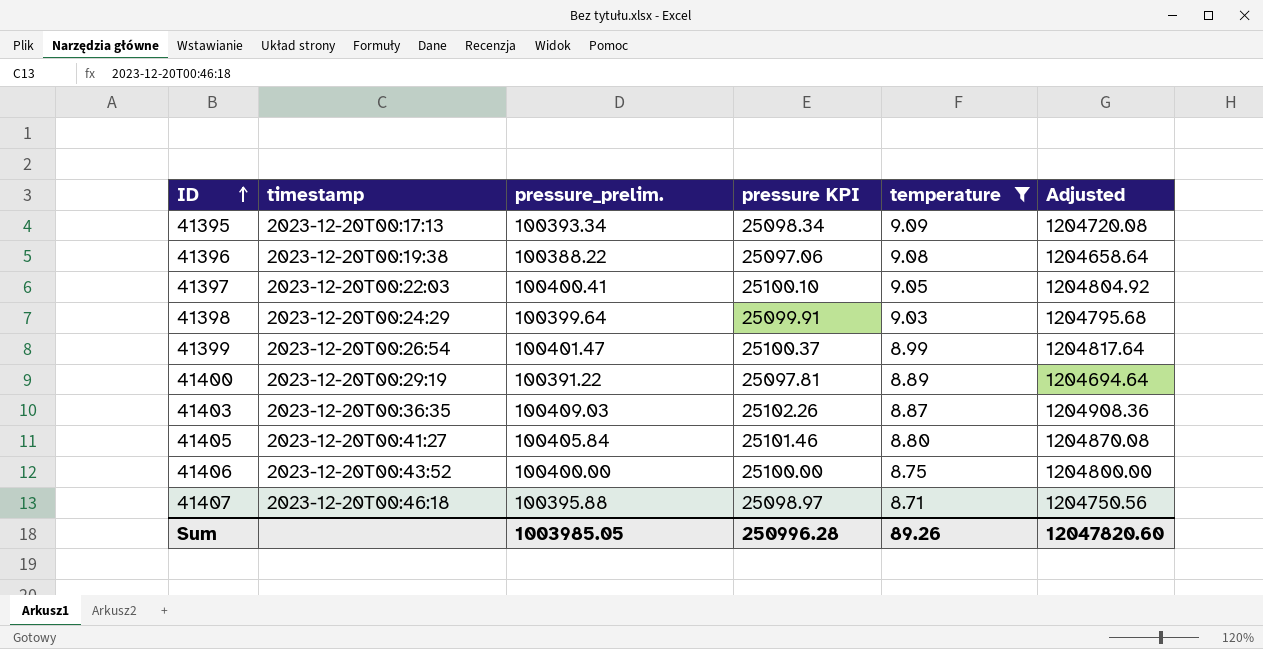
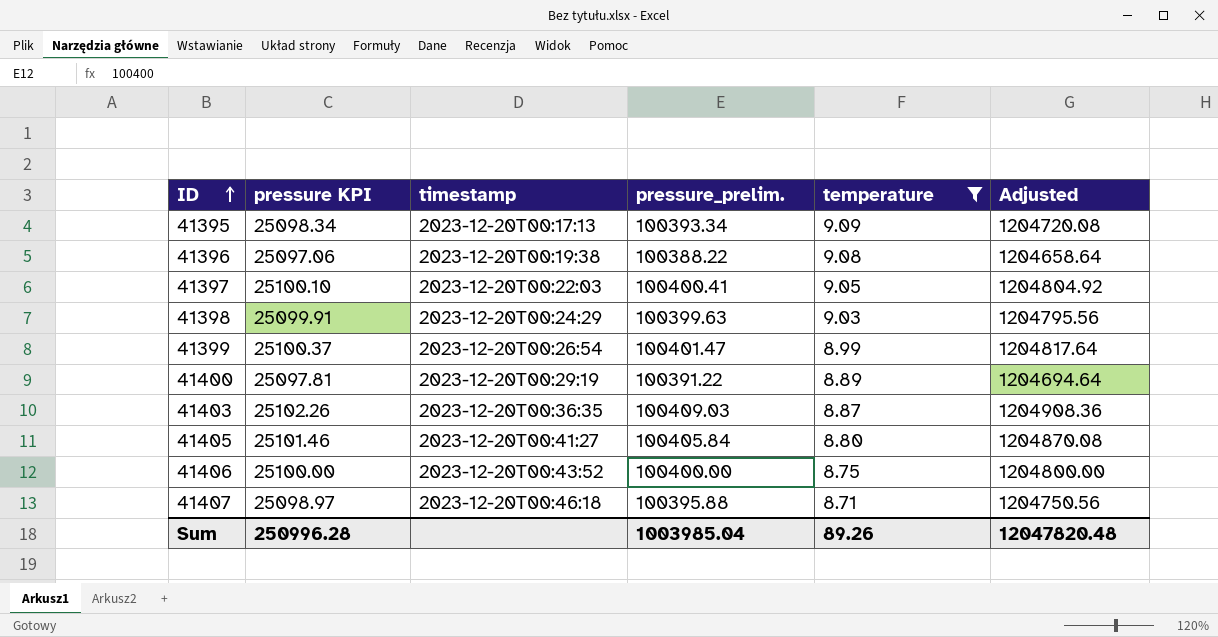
column pressure KPI | position: 4 -> 2
41398 | pressure_prelim.: 100399.64 -> 100399.63
41398 | Adjusted: 1204795.68 -> 1204795.56
Sum | pressure_prelim.: 1003985.05 -> 1003985.04
Sum | Adjusted: 12047820.60 -> 12047820.48

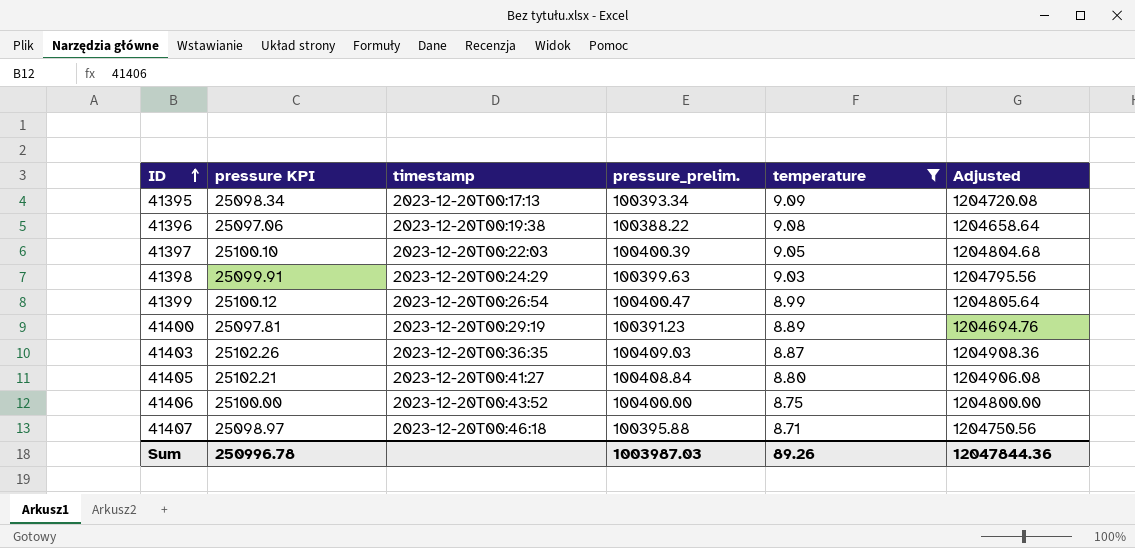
41397 | pressure_prelim.: 100400.41 -> 100400.39
41397 | Adjusted: 1204804.92 -> 1204804.68
41399 | pressure KPI: 25100.37 -> 25100.12
41399 | pressure_prelim.: 100401.47 -> 100400.47
41399 | Adjusted: 1204817.64 -> 1204805.64
41400 | pressure_prelim.: 100391.22 -> 100391.23
41400 | Adjusted: 1204694.64 -> 1204694.76
41405 | pressure KPI: 25101.46 -> 25102.21
41405 | pressure_prelim.: 100405.84 -> 100408.84
41405 | Adjusted: 1204870.08 -> 1204906.08
Sum | pressure KPI: 250996.28 -> 250996.78
Sum | pressure_prelim.: 1003985.04 -> 1003987.03
Sum | Adjusted: 12047820.48 -> 12047844.36

